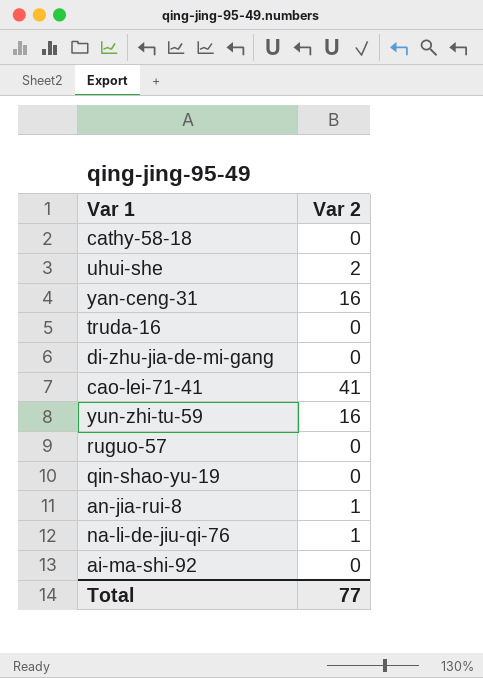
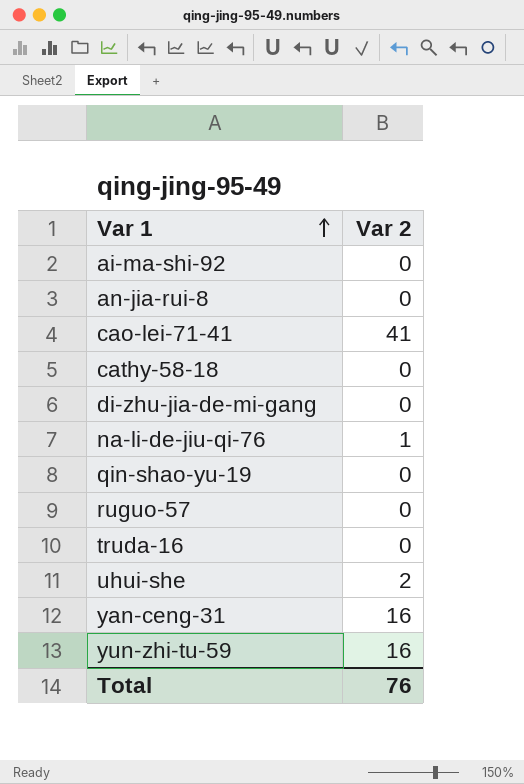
row order: none -> Var 1 ascending
an-jia-rui-8 | Var 2: 1 -> 0
Total | Var 2: 77 -> 76

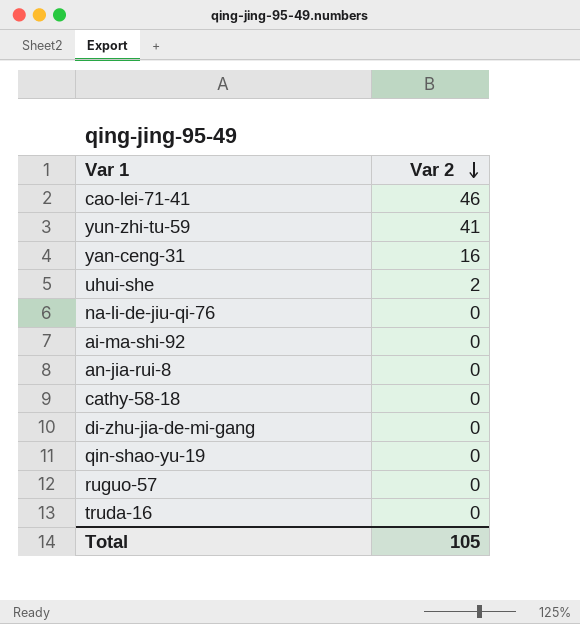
row order: Var 1 ascending -> Var 2 descending
cao-lei-71-41 | Var 2: 41 -> 46
yun-zhi-tu-59 | Var 2: 16 -> 41
na-li-de-jiu-qi-76 | Var 2: 1 -> 0
Total | Var 2: 76 -> 105

